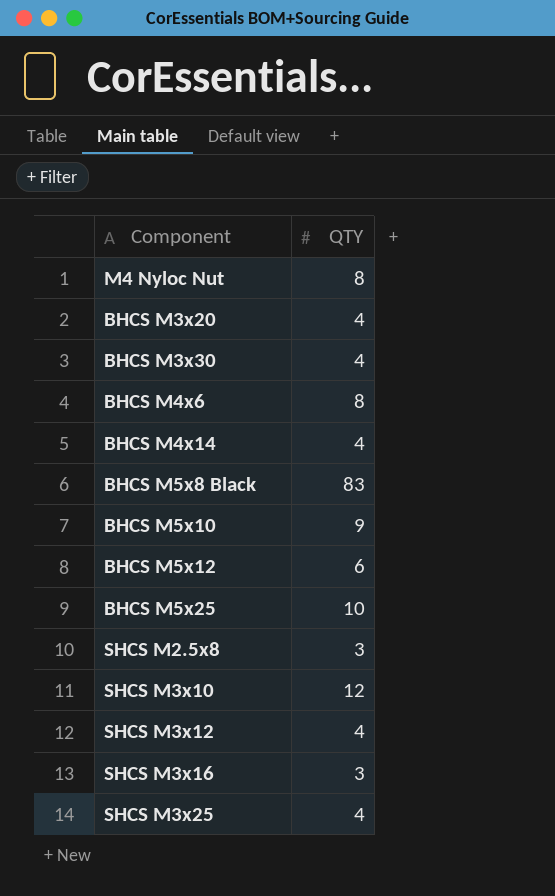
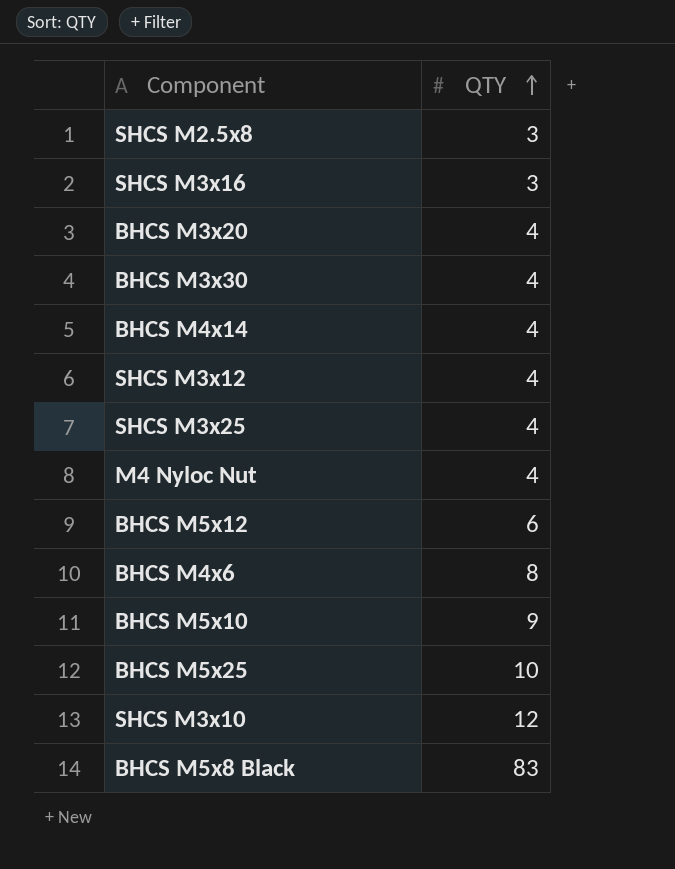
row order: none -> QTY ascending
M4 Nyloc Nut | QTY: 8 -> 4

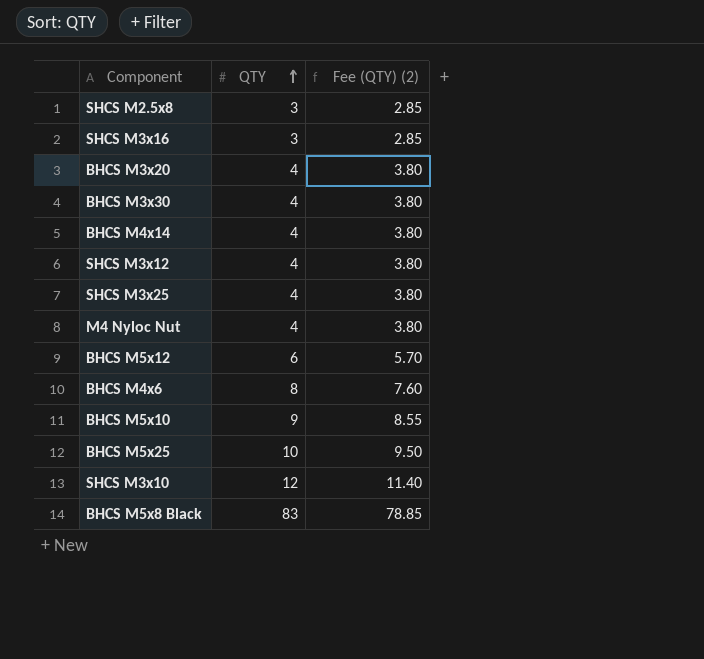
column Fee (QTY) (2) | formula: none -> [QTY] * 0.95

